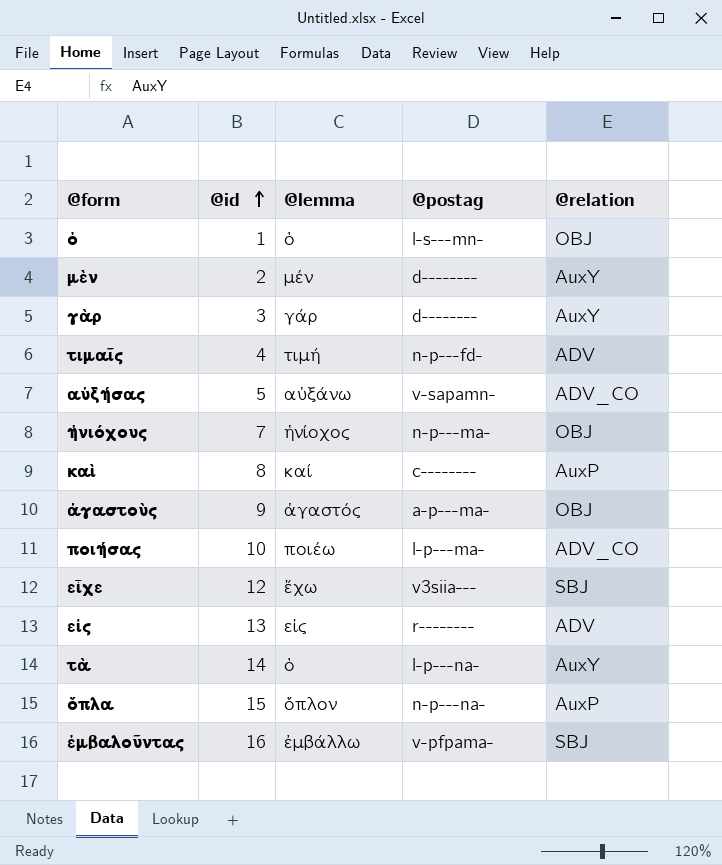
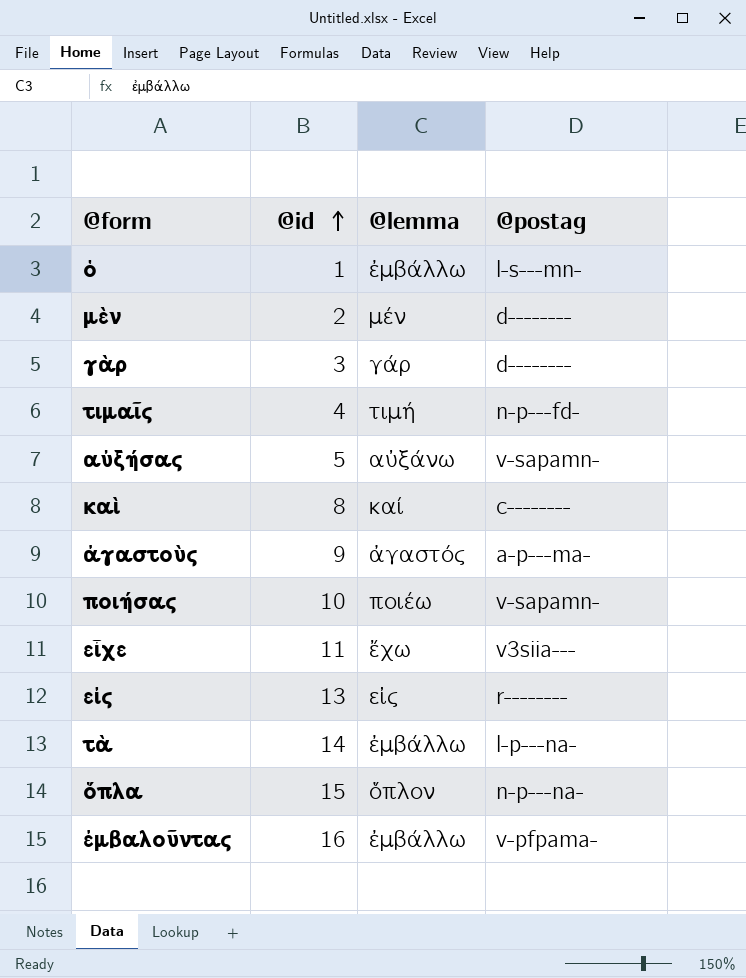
column @relation | position: 5 -> none
row ἡνιόχους: 7 | ἡνίοχος | n-p---ma- | OBJ -> none
ὁ | @lemma: ὁ -> ἐμβάλλω
ποιήσας | @postag: l-p---ma- -> v-sapamn-
εἶχε | @id: 12 -> 11
τὰ | @lemma: ὁ -> ἐμβάλλω

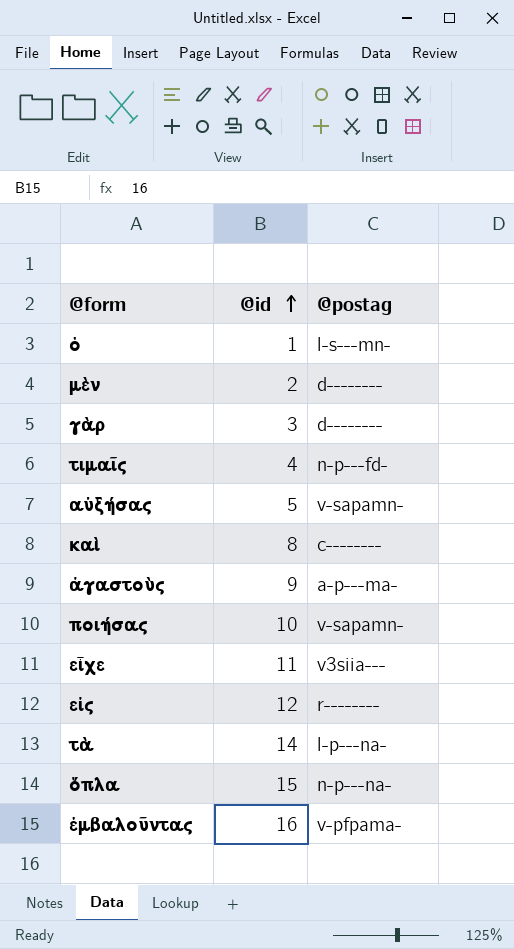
column @lemma | position: 3 -> none
εἰς | @id: 13 -> 12

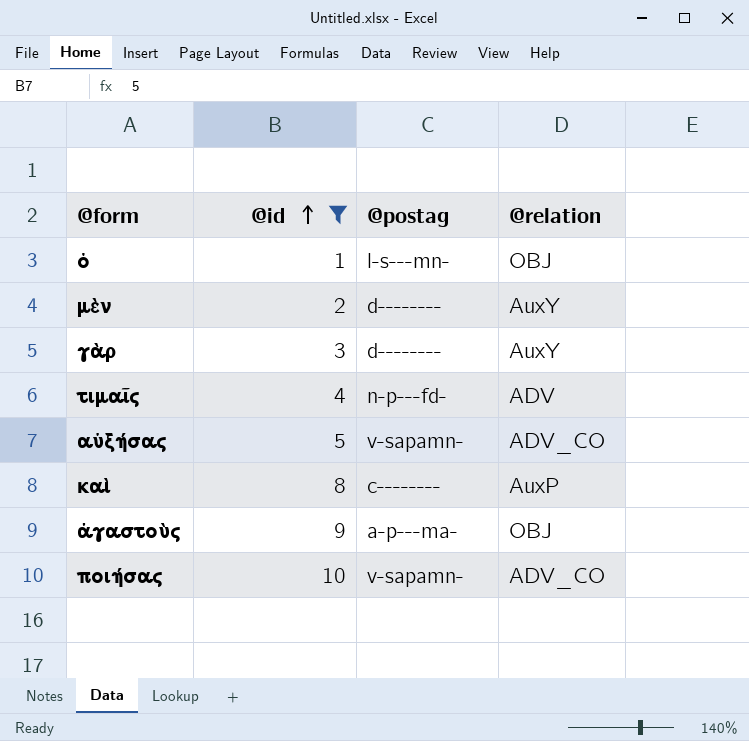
filter: none -> @id <= 10
column @relation | position: none -> 4

